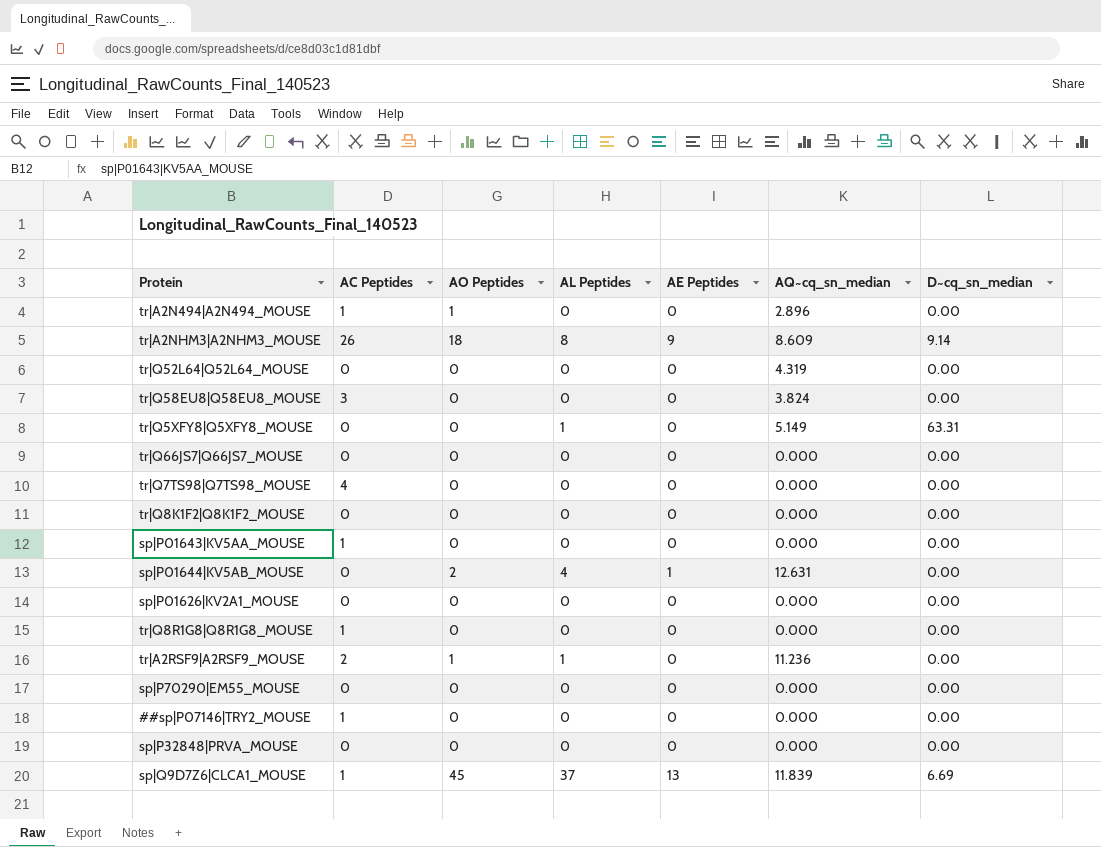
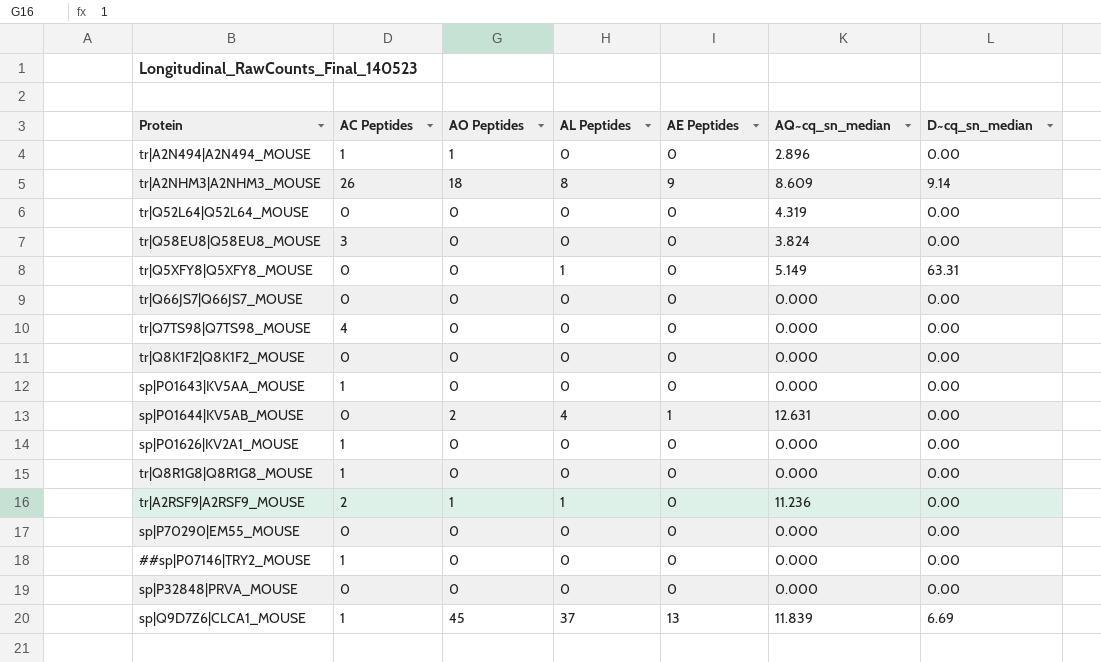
sp|P01626|KV2A1_MOUSE | AC Peptides: 0 -> 1

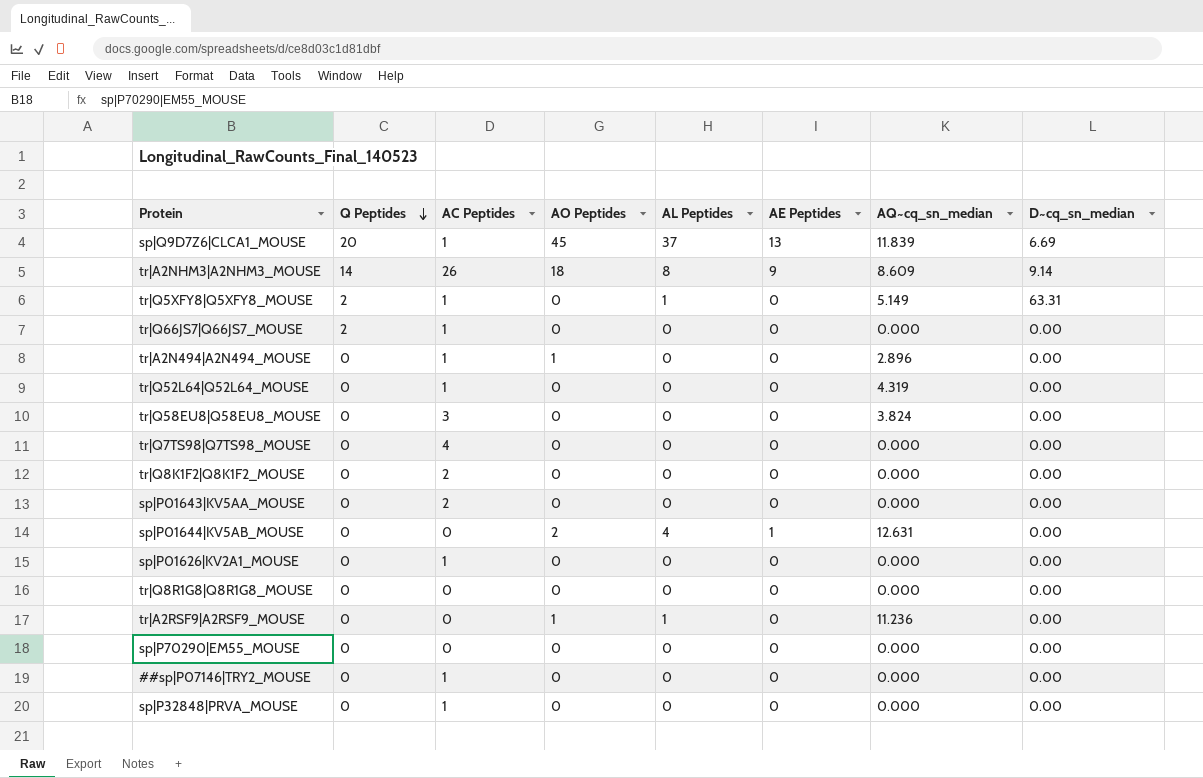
row order: none -> Q Peptides descending
column Q Peptides | position: none -> 2
tr|Q5XFY8|Q5XFY8_MOUSE | AC Peptides: 0 -> 1
tr|Q66JS7|Q66JS7_MOUSE | AC Peptides: 0 -> 1
tr|Q52L64|Q52L64_MOUSE | AC Peptides: 0 -> 1
tr|Q8K1F2|Q8K1F2_MOUSE | AC Peptides: 0 -> 2
sp|P01643|KV5AA_MOUSE | AC Peptides: 1 -> 2
tr|Q8R1G8|Q8R1G8_MOUSE | AC Peptides: 1 -> 0
tr|A2RSF9|A2RSF9_MOUSE | AC Peptides: 2 -> 0
sp|P32848|PRVA_MOUSE | AC Peptides: 0 -> 1

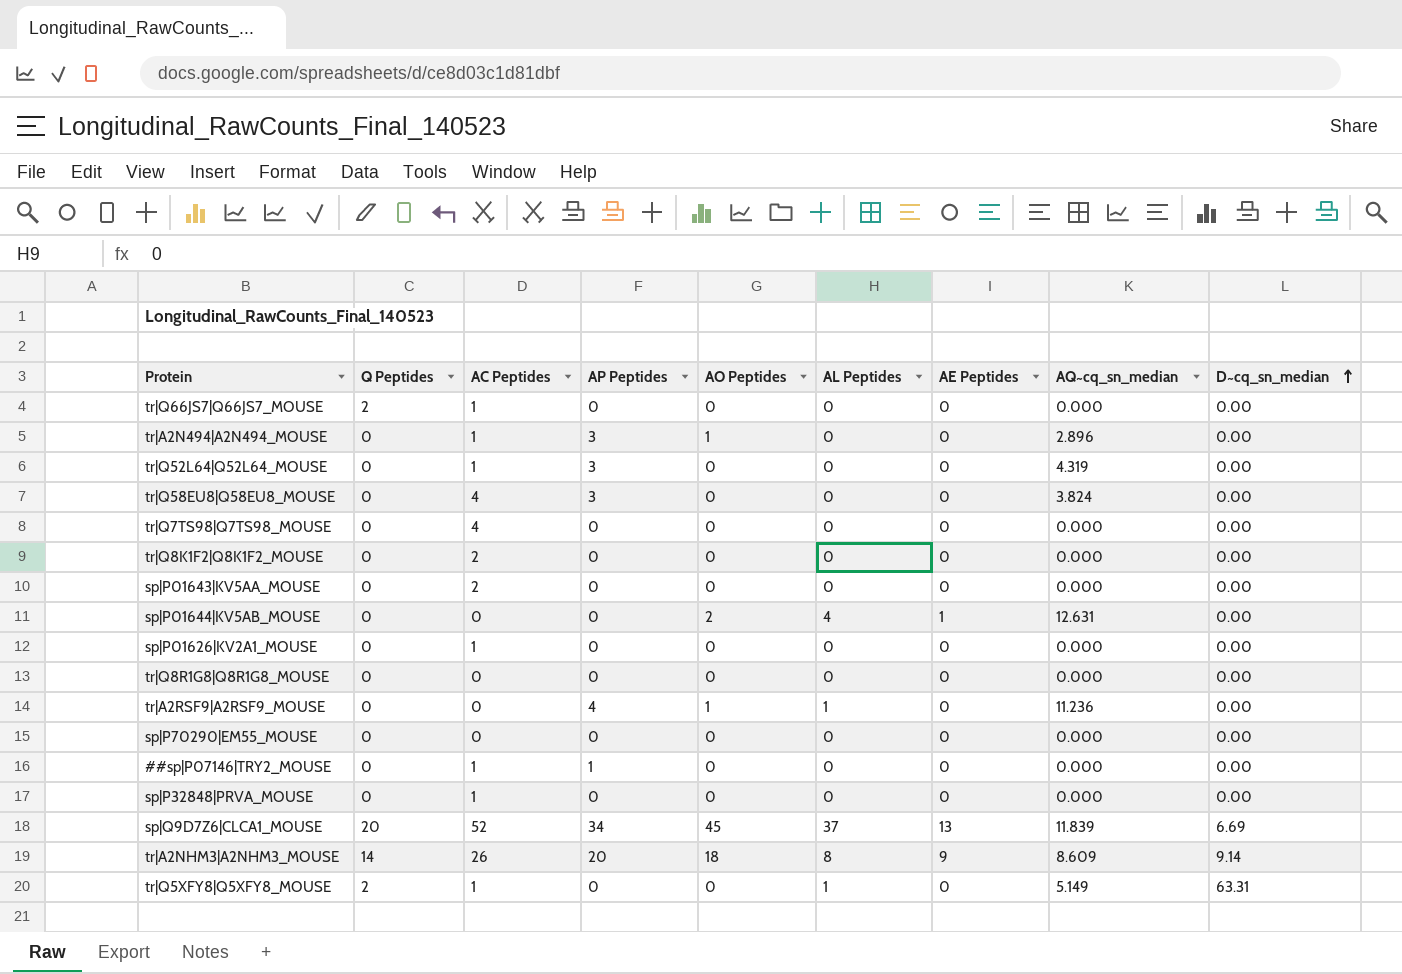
row order: Q Peptides descending -> D~cq_sn_median ascending
column AP Peptides | position: none -> 4
tr|Q58EU8|Q58EU8_MOUSE | AC Peptides: 3 -> 4
sp|Q9D7Z6|CLCA1_MOUSE | AC Peptides: 1 -> 52

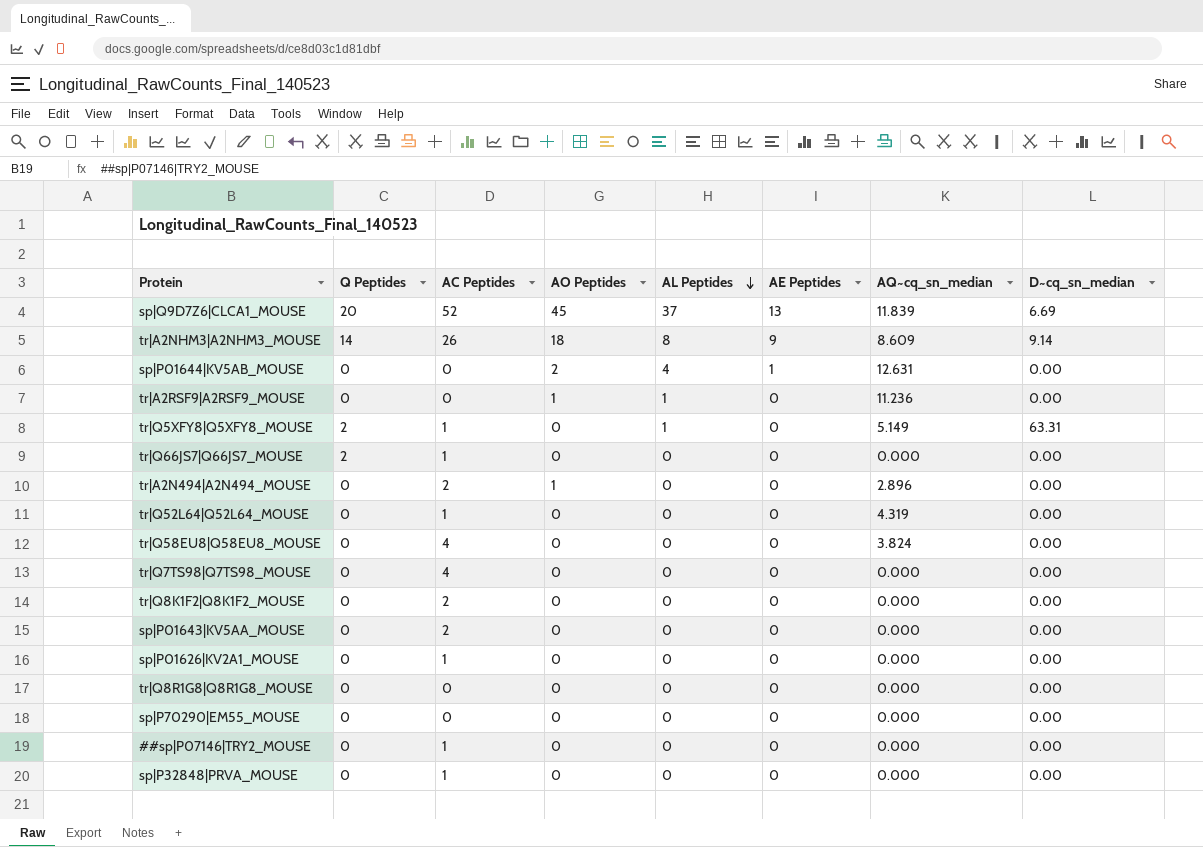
row order: D~cq_sn_median ascending -> AL Peptides descending
column AP Peptides | position: 4 -> none
tr|A2N494|A2N494_MOUSE | AC Peptides: 1 -> 2

